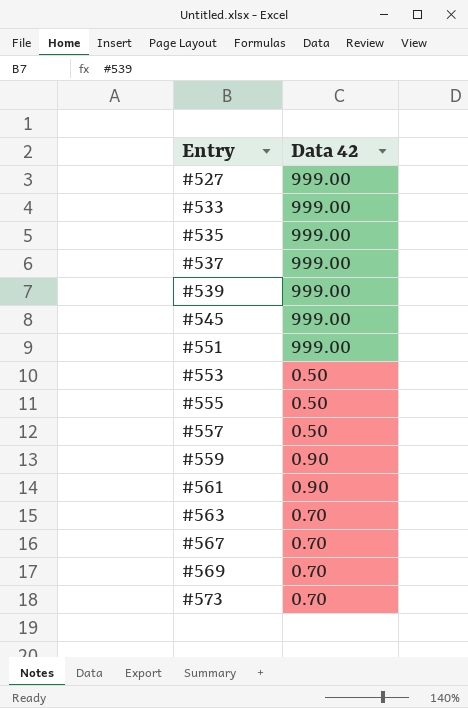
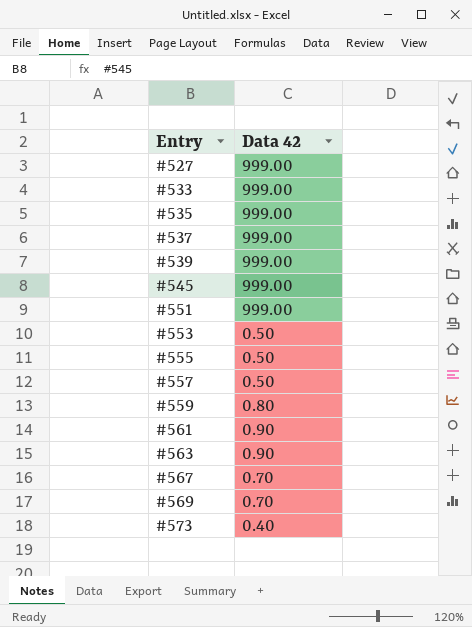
#559 | Data 42: 0.90 -> 0.80
#563 | Data 42: 0.70 -> 0.90
#573 | Data 42: 0.70 -> 0.40

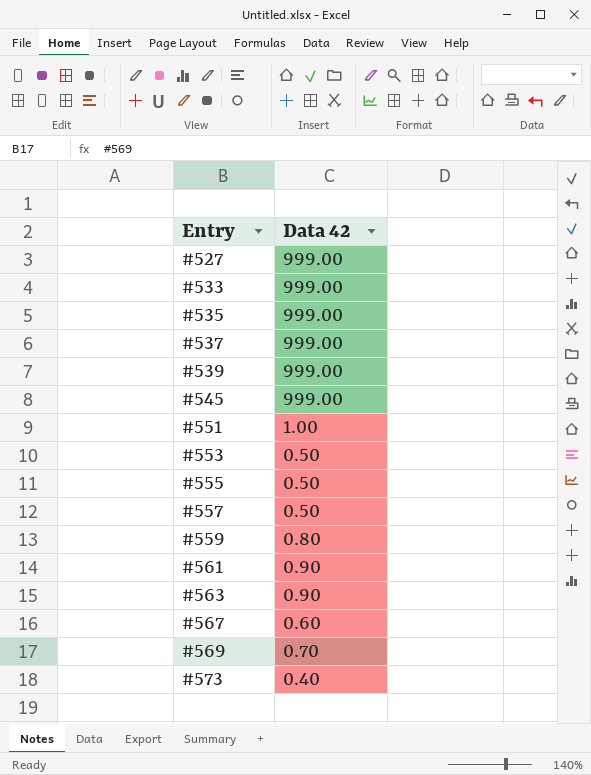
#551 | Data 42: 999.00 -> 1.00
#567 | Data 42: 0.70 -> 0.60

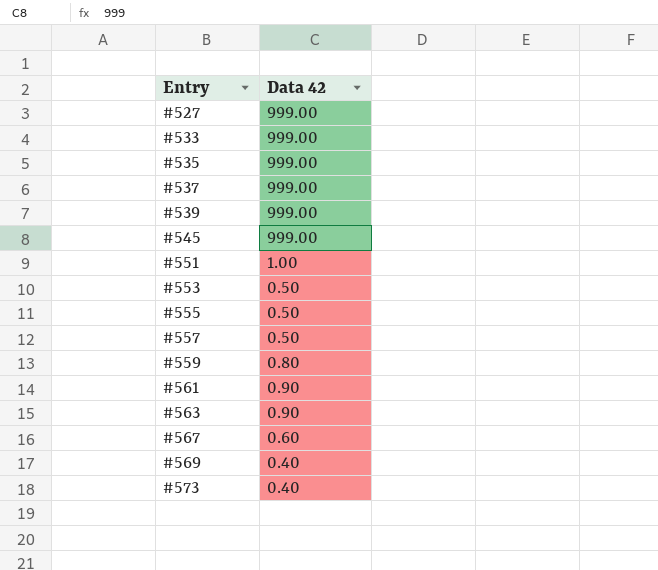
#569 | Data 42: 0.70 -> 0.40

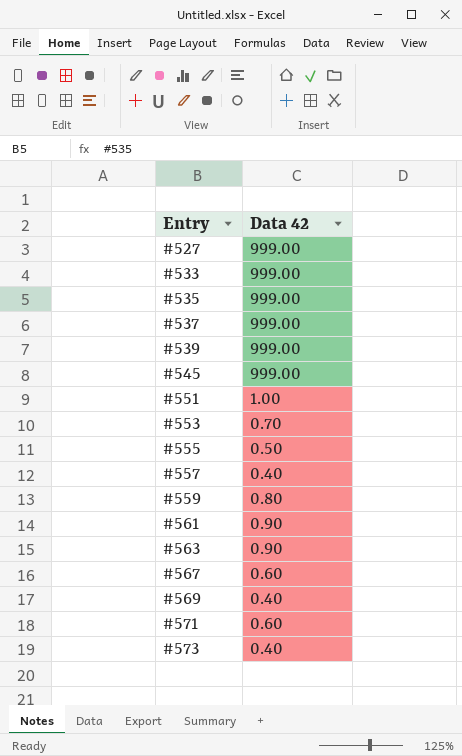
#553 | Data 42: 0.50 -> 0.70
#557 | Data 42: 0.50 -> 0.40
row #571: none -> 0.60

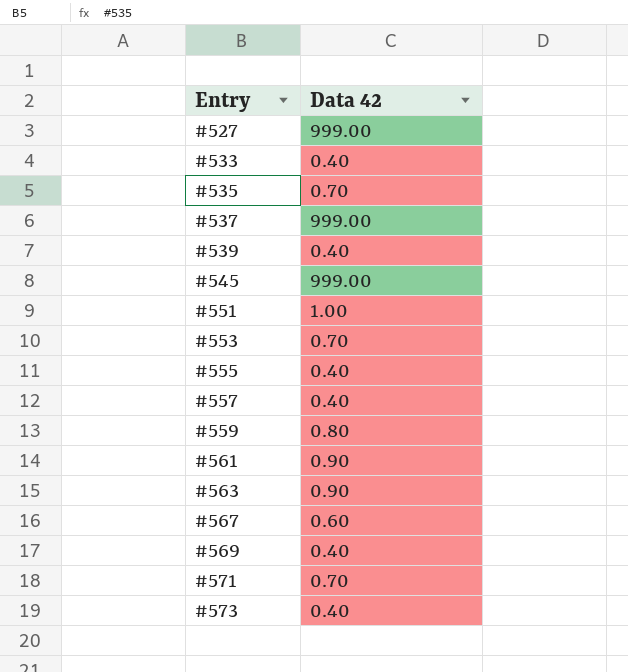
#533 | Data 42: 999.00 -> 0.40
#535 | Data 42: 999.00 -> 0.70
#539 | Data 42: 999.00 -> 0.40
#555 | Data 42: 0.50 -> 0.40
#571 | Data 42: 0.60 -> 0.70

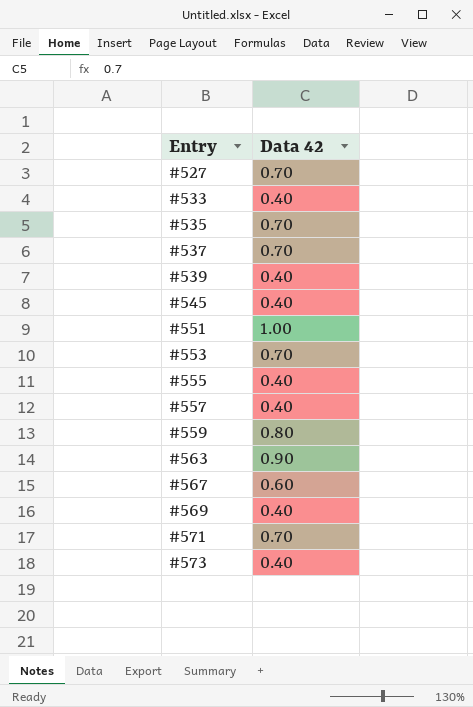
row #561: 0.90 -> none
#527 | Data 42: 999.00 -> 0.70
#537 | Data 42: 999.00 -> 0.70
#545 | Data 42: 999.00 -> 0.40

